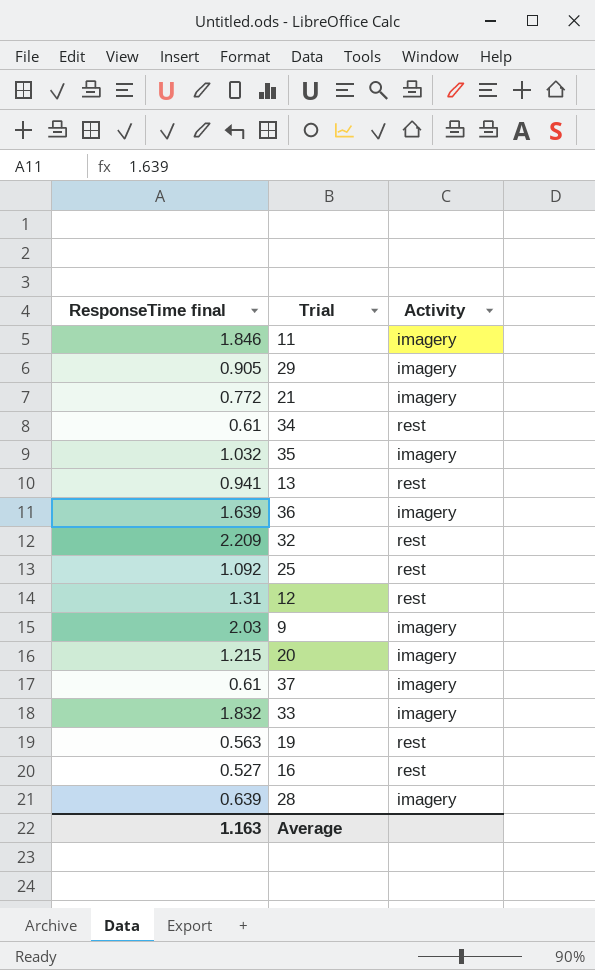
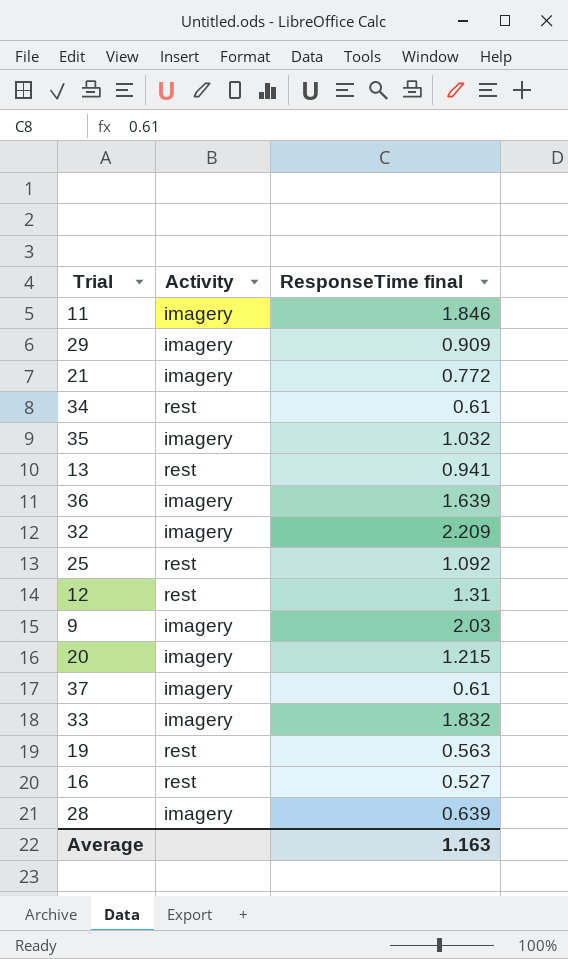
column ResponseTime final | position: 1 -> 3
29 | ResponseTime final: 0.905 -> 0.909
32 | Activity: rest -> imagery

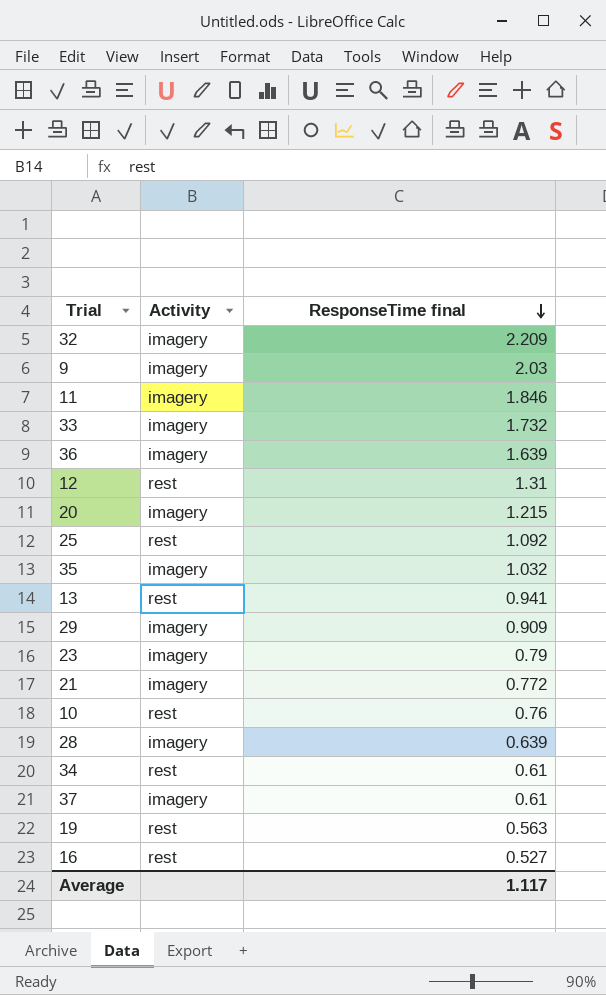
row order: none -> ResponseTime final descending
33 | ResponseTime final: 1.832 -> 1.732
row 23: none -> imagery | 0.79
row 10: none -> rest | 0.76
Average | ResponseTime final: 1.163 -> 1.117

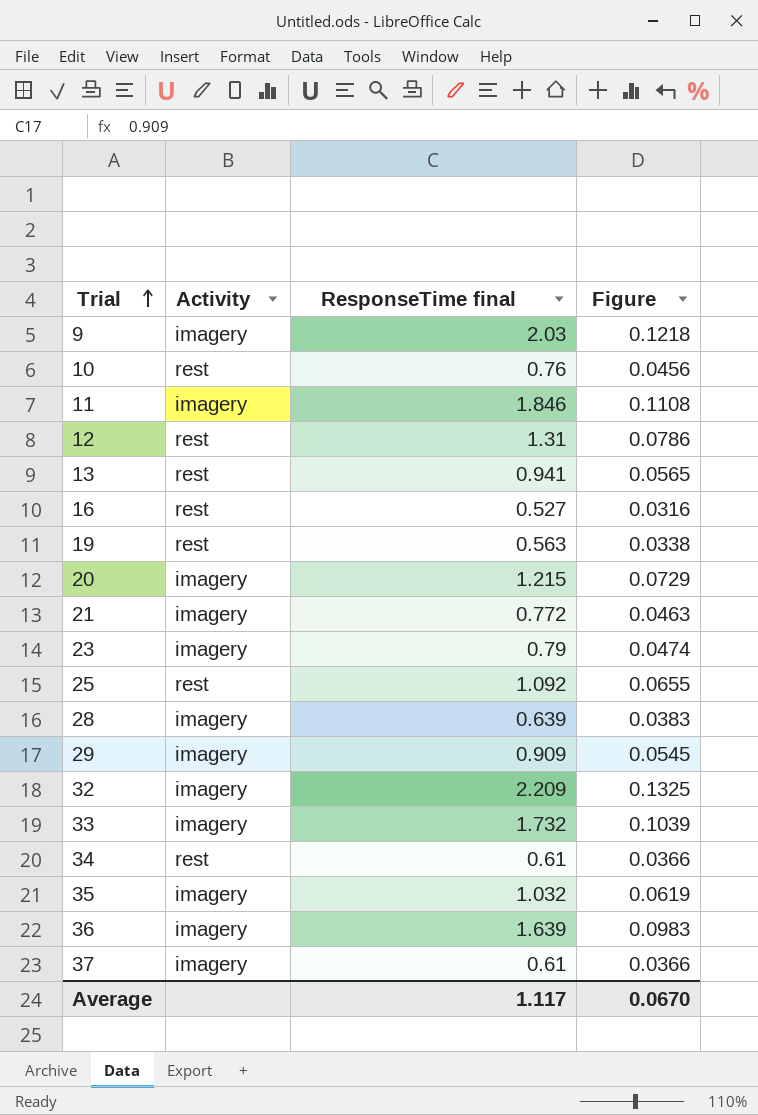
row order: ResponseTime final descending -> Trial ascending
column Figure | formula: none -> [ResponseTime final] * 0.06

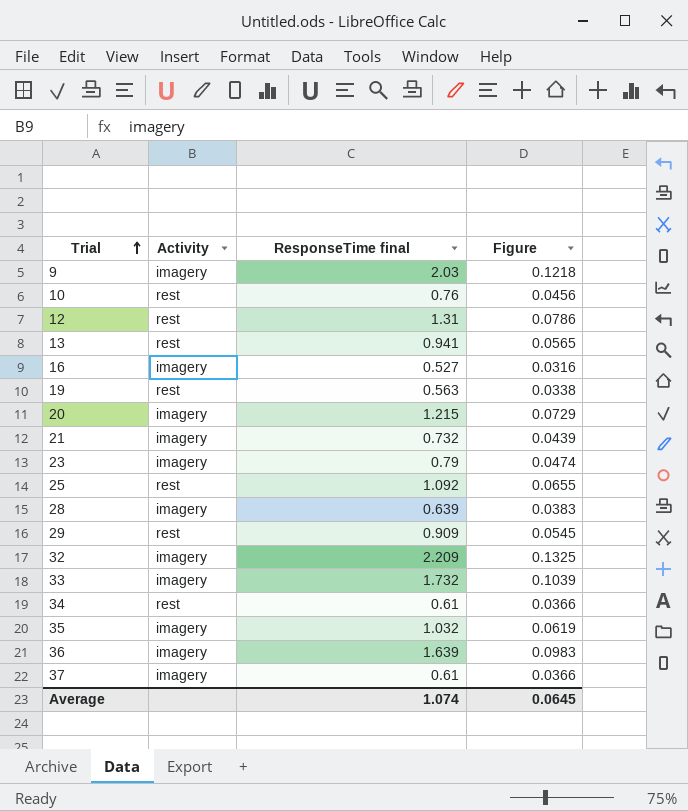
row 11: imagery | 1.846 | 0.1108 -> none
16 | Activity: rest -> imagery
21 | ResponseTime final: 0.772 -> 0.732
21 | Figure: 0.0463 -> 0.0439
29 | Activity: imagery -> rest
Average | ResponseTime final: 1.117 -> 1.074
Average | Figure: 0.0670 -> 0.0645

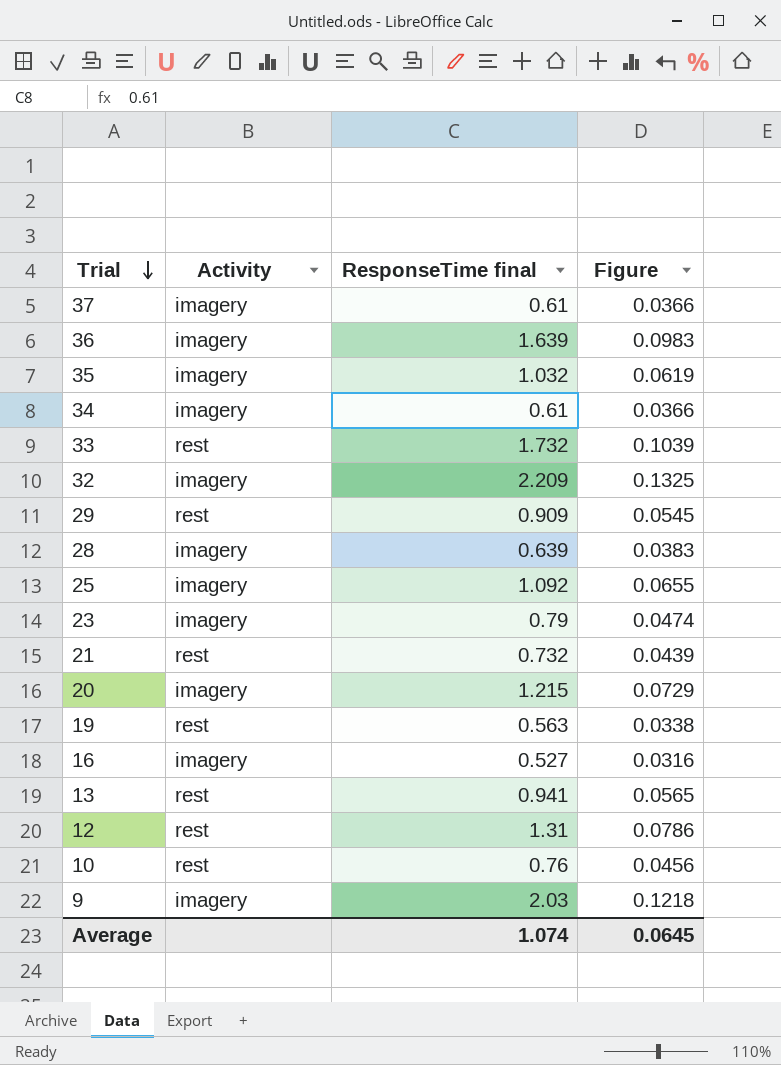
row order: Trial ascending -> Trial descending
34 | Activity: rest -> imagery
33 | Activity: imagery -> rest
25 | Activity: rest -> imagery
21 | Activity: imagery -> rest

